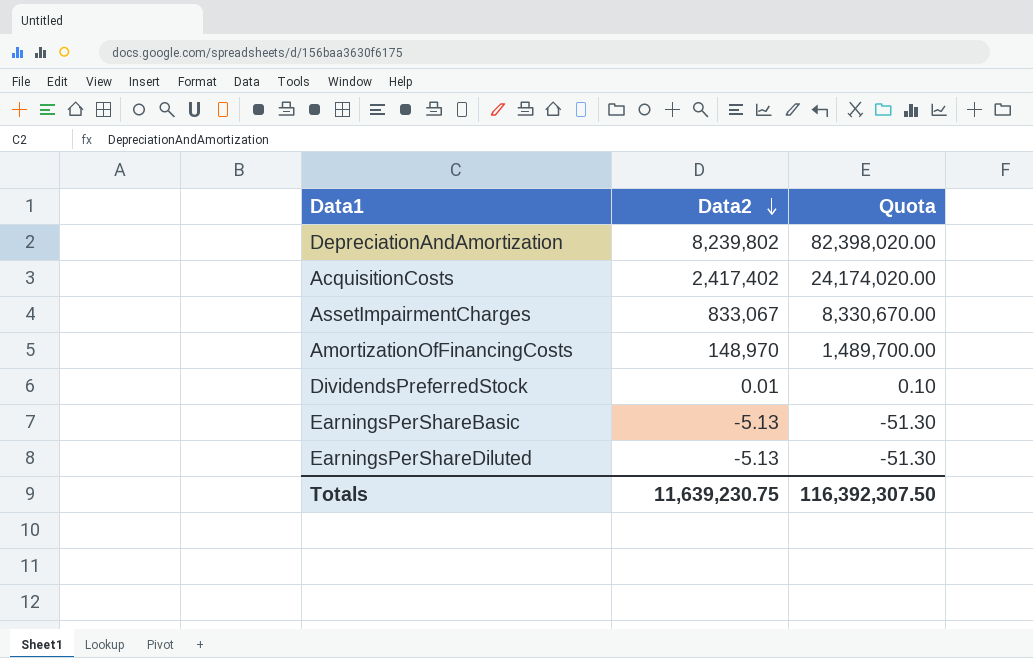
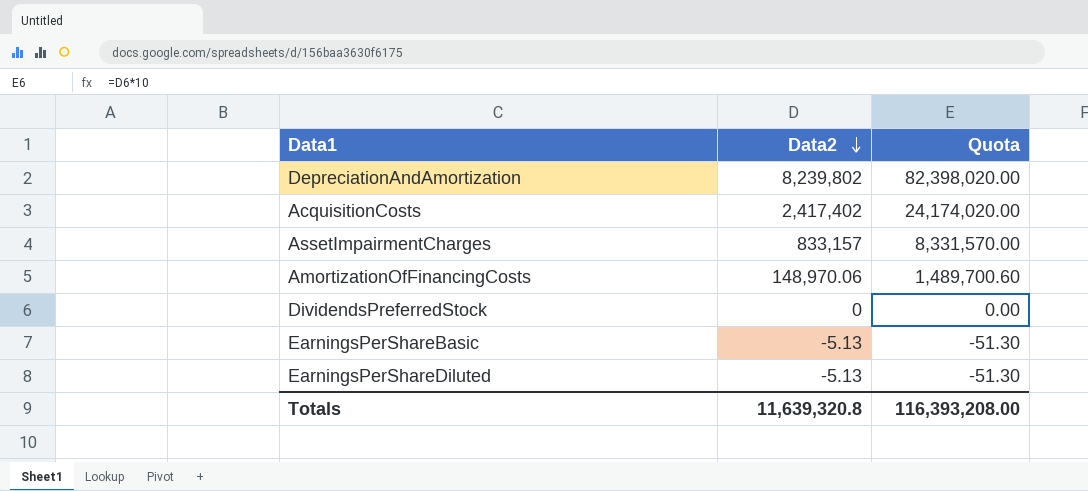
AssetImpairmentCharges | Data2: 833,067 -> 833,157
AssetImpairmentCharges | Quota: 8,330,670.00 -> 8,331,570.00
AmortizationOfFinancingCosts | Data2: 148,970 -> 148,970.06
AmortizationOfFinancingCosts | Quota: 1,489,700.00 -> 1,489,700.60
DividendsPreferredStock | Data2: 0.01 -> 0
DividendsPreferredStock | Quota: 0.10 -> 0.00
Totals | Data2: 11,639,230.75 -> 11,639,320.8
Totals | Quota: 116,392,307.50 -> 116,393,208.00

